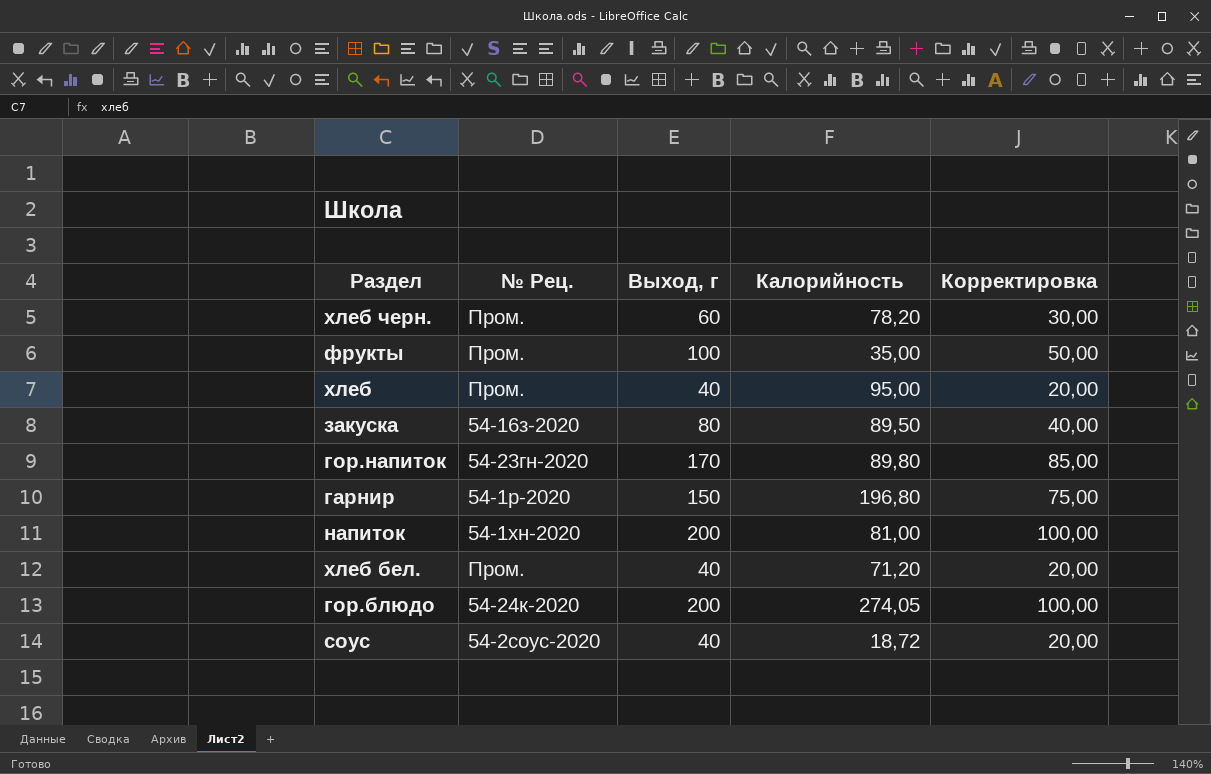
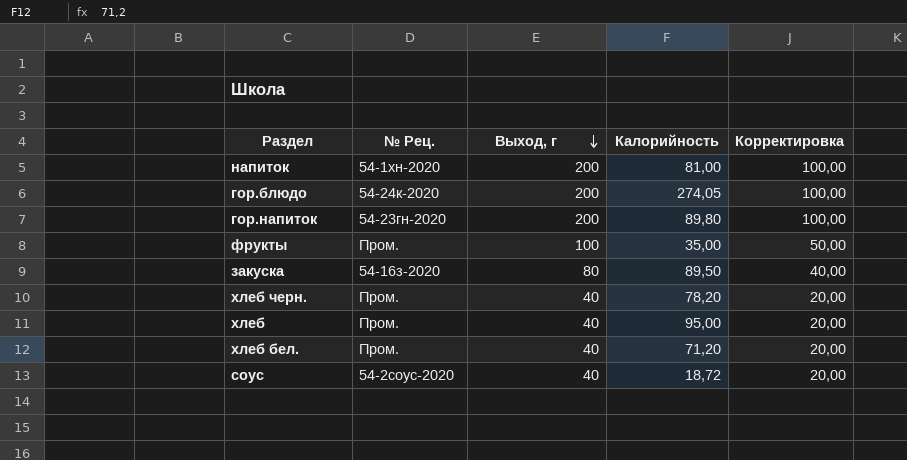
row order: none -> Выход, г descending
row гарнир: 54-1р-2020 | 150 | 196,80 | 75,00 -> none
гор.напиток | Выход, г: 170 -> 200
гор.напиток | Корректировка: 85,00 -> 100,00
хлеб черн. | Выход, г: 60 -> 40
хлеб черн. | Корректировка: 30,00 -> 20,00

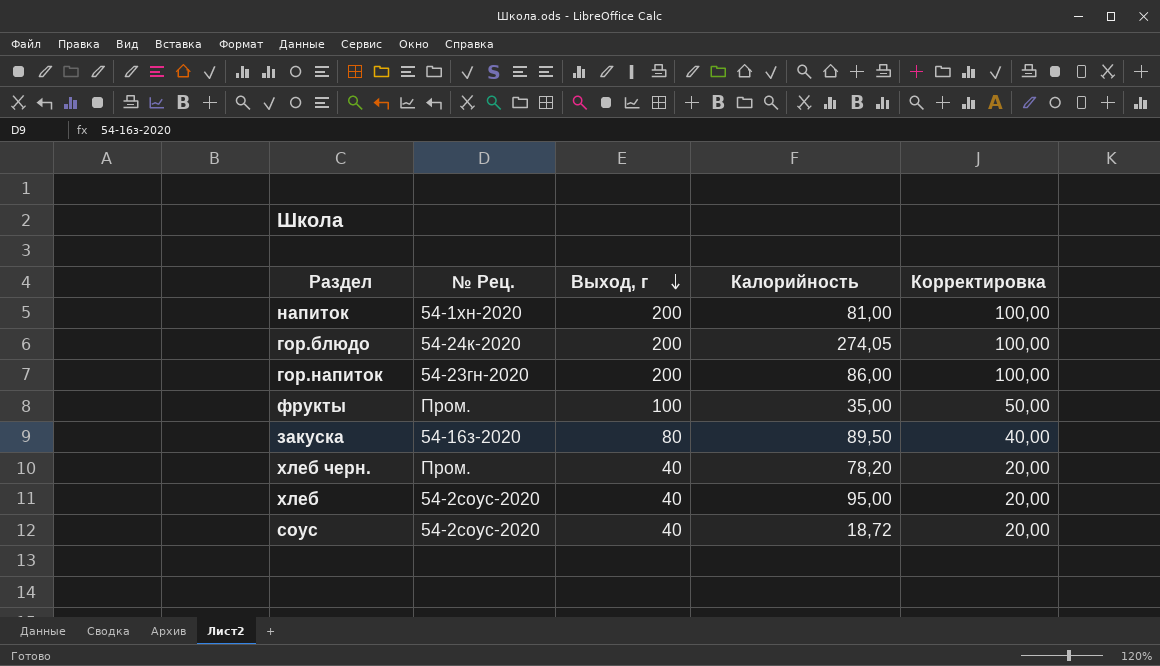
row хлеб бел.: Пром. | 40 | 71,20 | 20,00 -> none
гор.напиток | Калорийность: 89,80 -> 86,00
хлеб | № Рец.: Пром. -> 54-2соус-2020

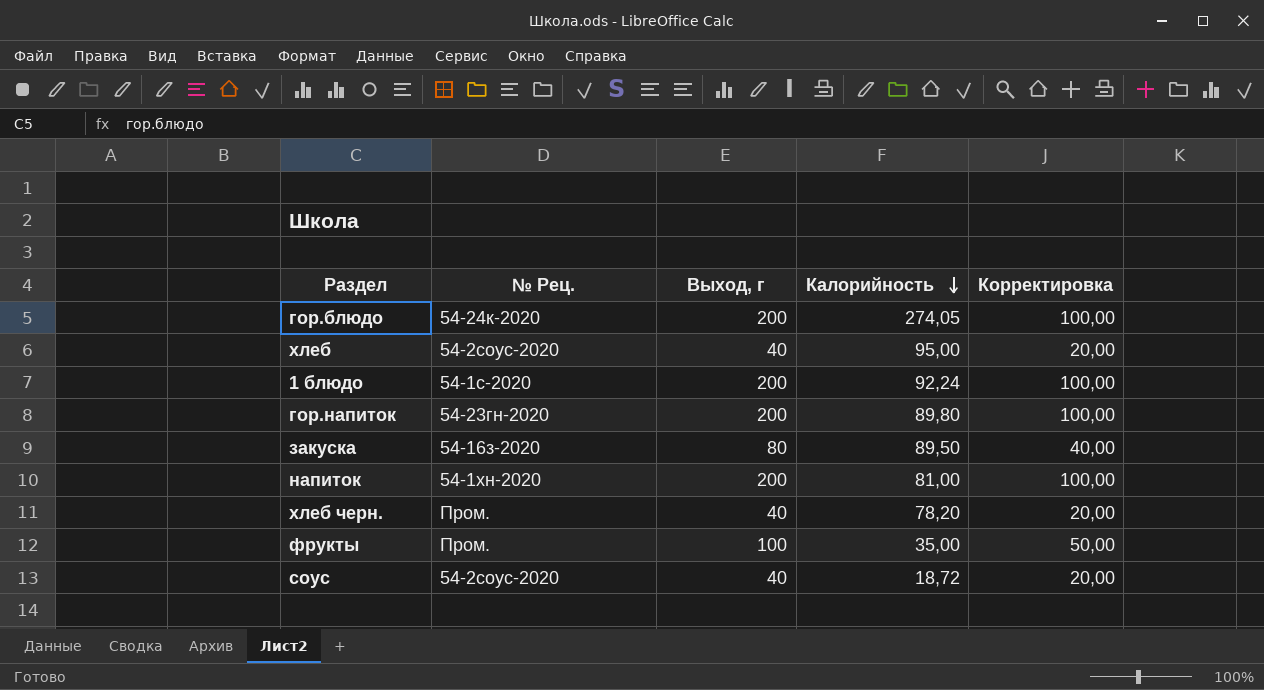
row order: Выход, г descending -> Калорийность descending
row 1 блюдо: none -> 54-1с-2020 | 200 | 92,24 | 100,00
гор.напиток | Калорийность: 86,00 -> 89,80

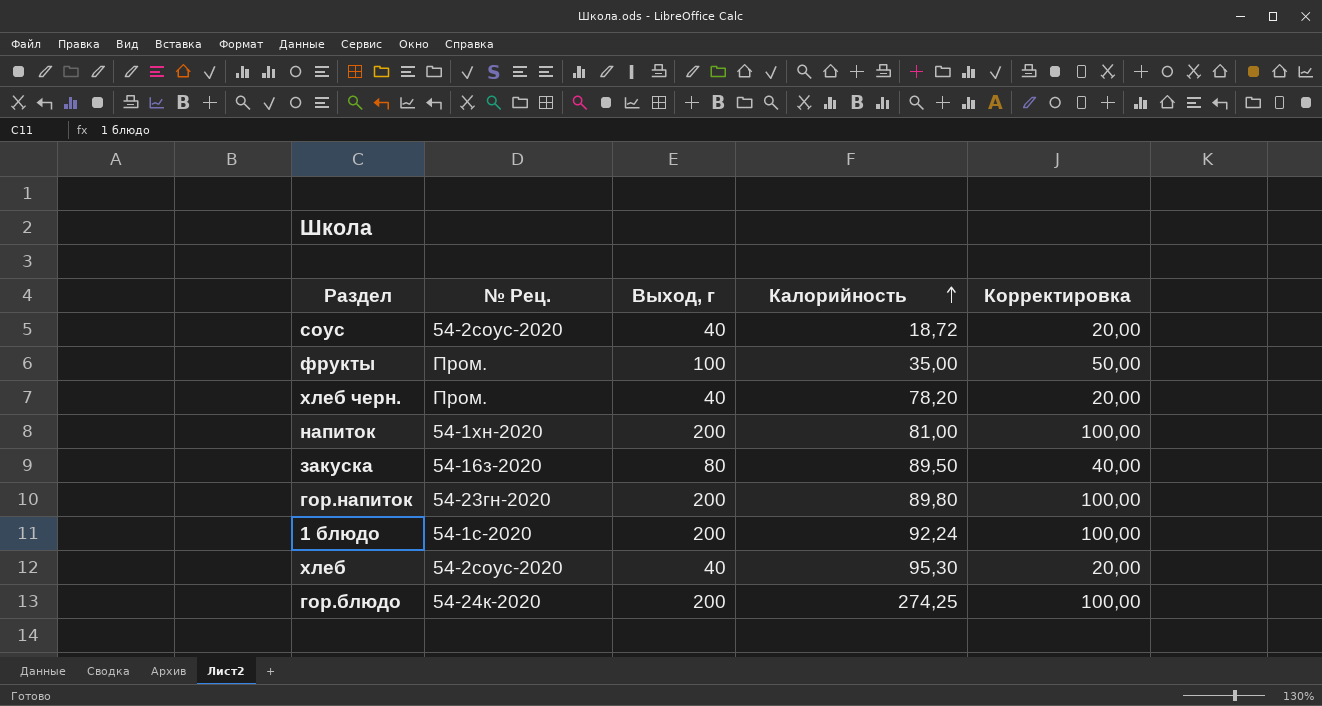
row order: Калорийность descending -> Калорийность ascending
хлеб | Калорийность: 95,00 -> 95,30
гор.блюдо | Калорийность: 274,05 -> 274,25

